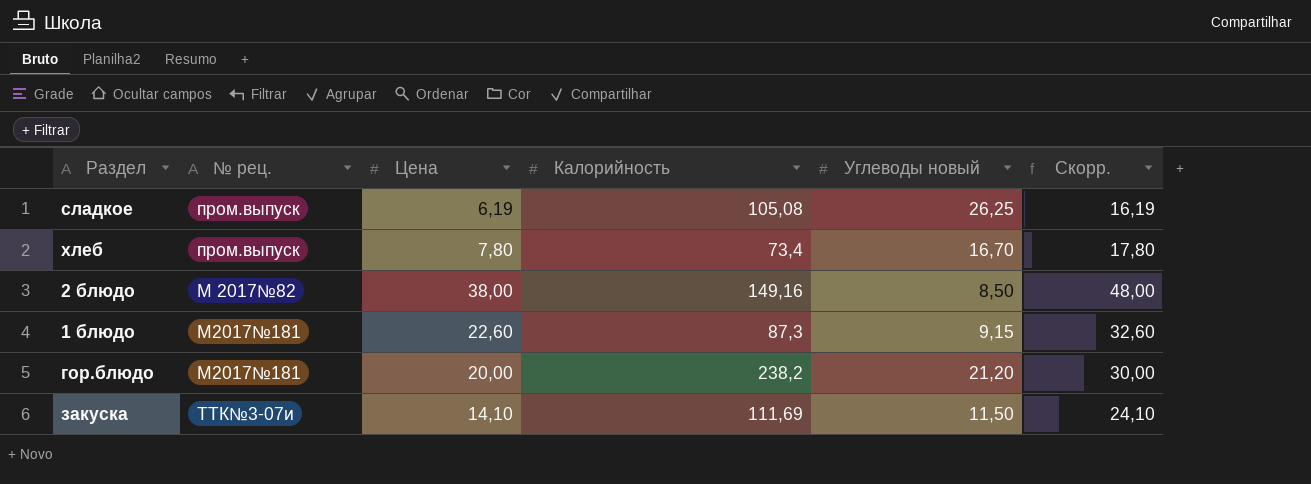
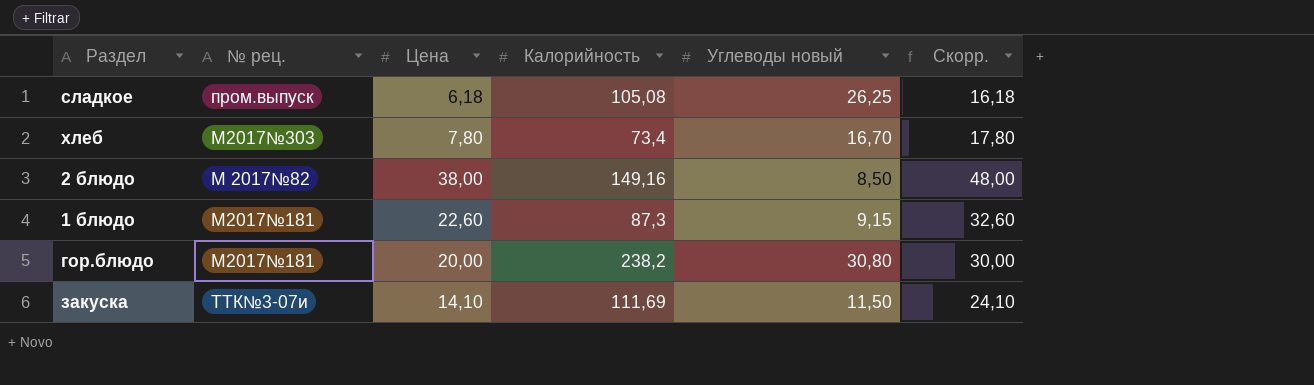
сладкое | Цена: 6,19 -> 6,18
сладкое | Скорр.: 16,19 -> 16,18
хлеб | № рец.: пром.выпуск -> М2017№303
гор.блюдо | Углеводы новый: 21,20 -> 30,80

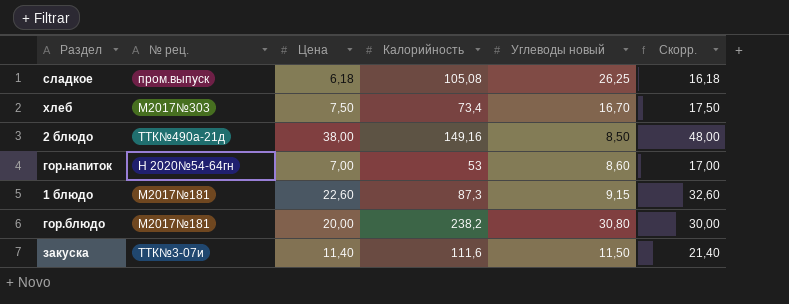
хлеб | Цена: 7,80 -> 7,50
хлеб | Скорр.: 17,80 -> 17,50
2 блюдо | № рец.: М 2017№82 -> ТТК№490а-21д
row гор.напиток: none -> Н 2020№54-64гн | 7,00 | 53 | 8,60 | 17,00
закуска | Цена: 14,10 -> 11,40
закуска | Калорийность: 111,69 -> 111,6
закуска | Скорр.: 24,10 -> 21,40

